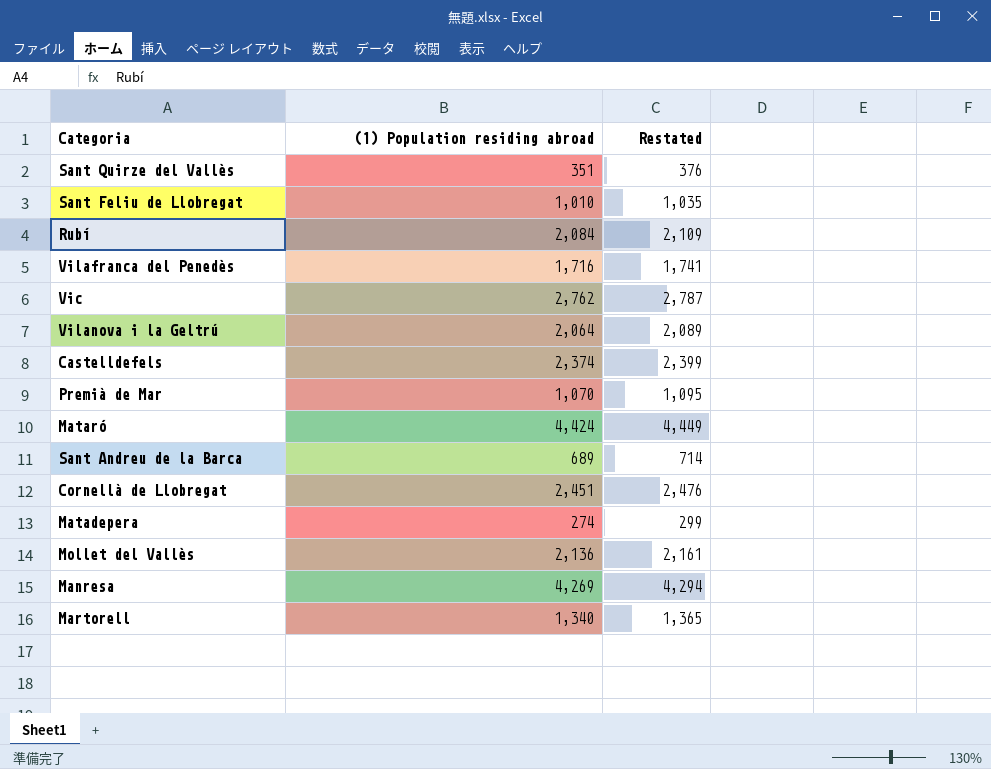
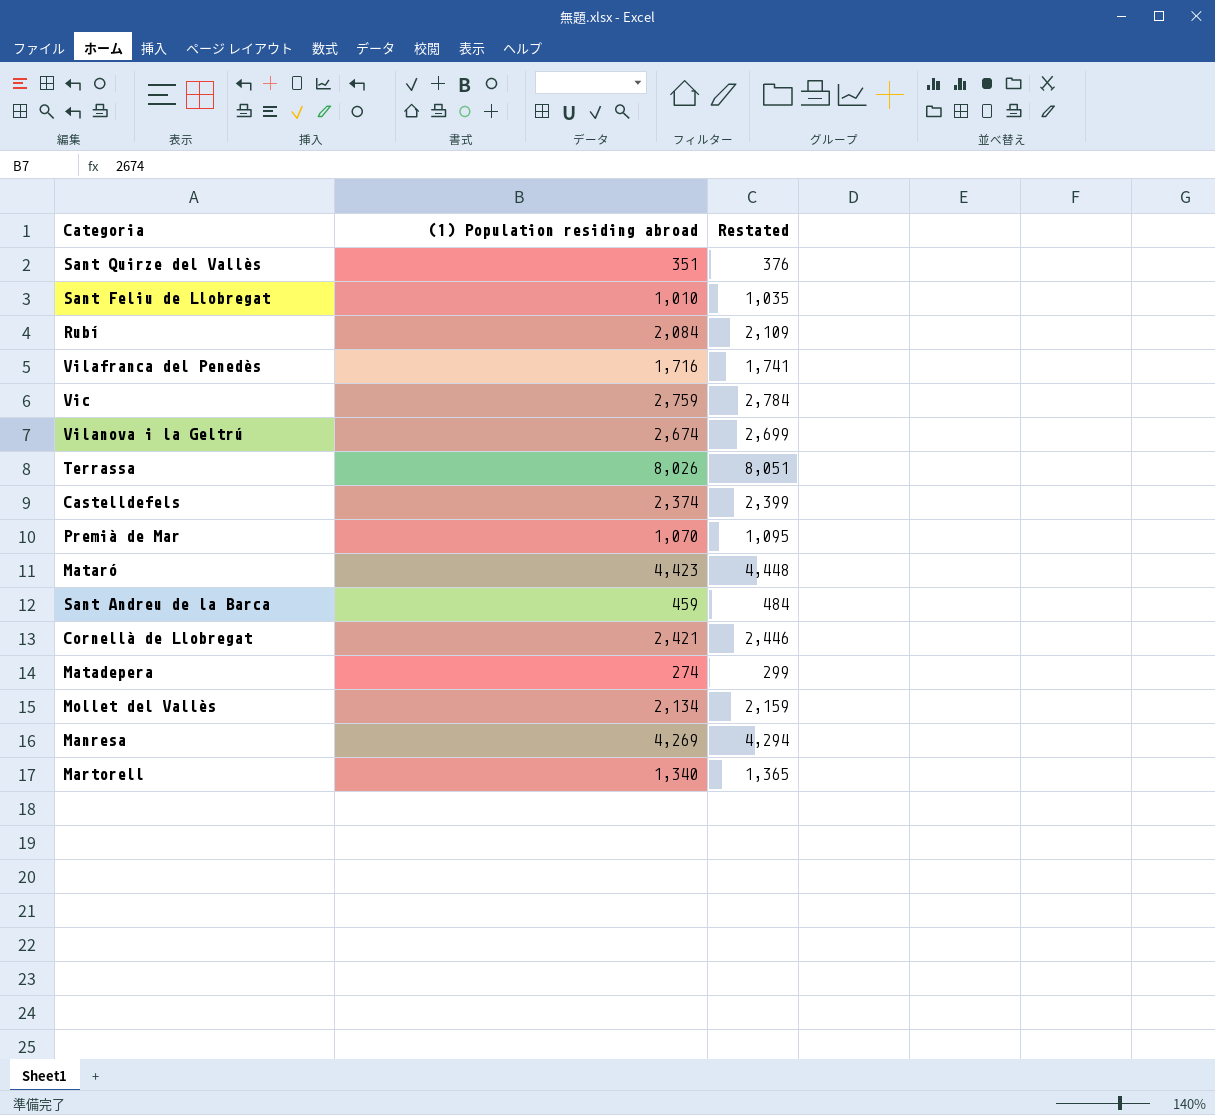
Vic | (1) Population residing abroad: 2,762 -> 2,759
Vic | Restated: 2,787 -> 2,784
Vilanova i la Geltrú | (1) Population residing abroad: 2,064 -> 2,674
Vilanova i la Geltrú | Restated: 2,089 -> 2,699
row Terrassa: none -> 8,026 | 8,051
Mataró | (1) Population residing abroad: 4,424 -> 4,423
Mataró | Restated: 4,449 -> 4,448
Sant Andreu de la Barca | (1) Population residing abroad: 689 -> 459
Sant Andreu de la Barca | Restated: 714 -> 484
Cornellà de Llobregat | (1) Population residing abroad: 2,451 -> 2,421
Cornellà de Llobregat | Restated: 2,476 -> 2,446
Mollet del Vallès | (1) Population residing abroad: 2,136 -> 2,134
Mollet del Vallès | Restated: 2,161 -> 2,159

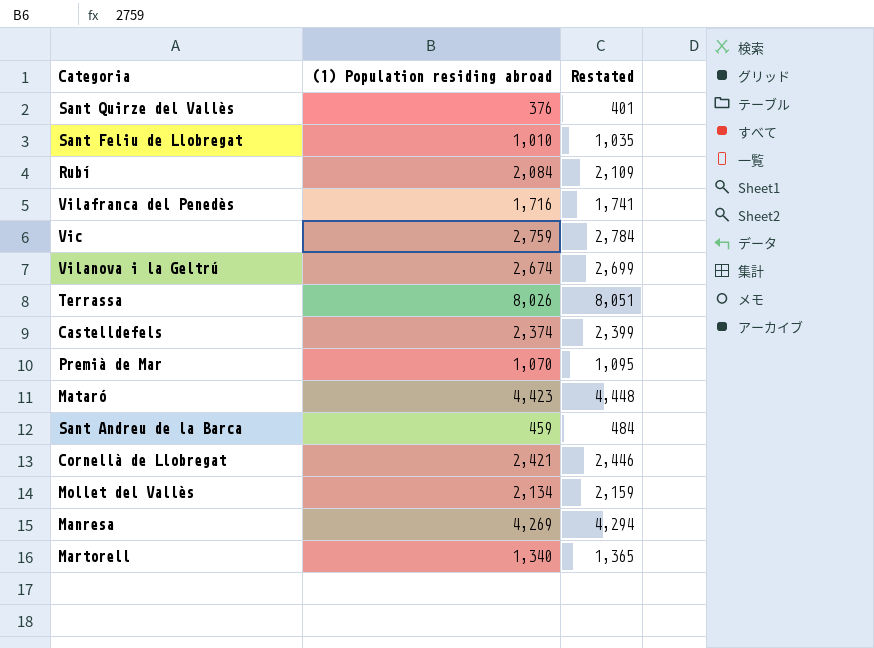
row Matadepera: 274 | 299 -> none
Sant Quirze del Vallès | (1) Population residing abroad: 351 -> 376
Sant Quirze del Vallès | Restated: 376 -> 401

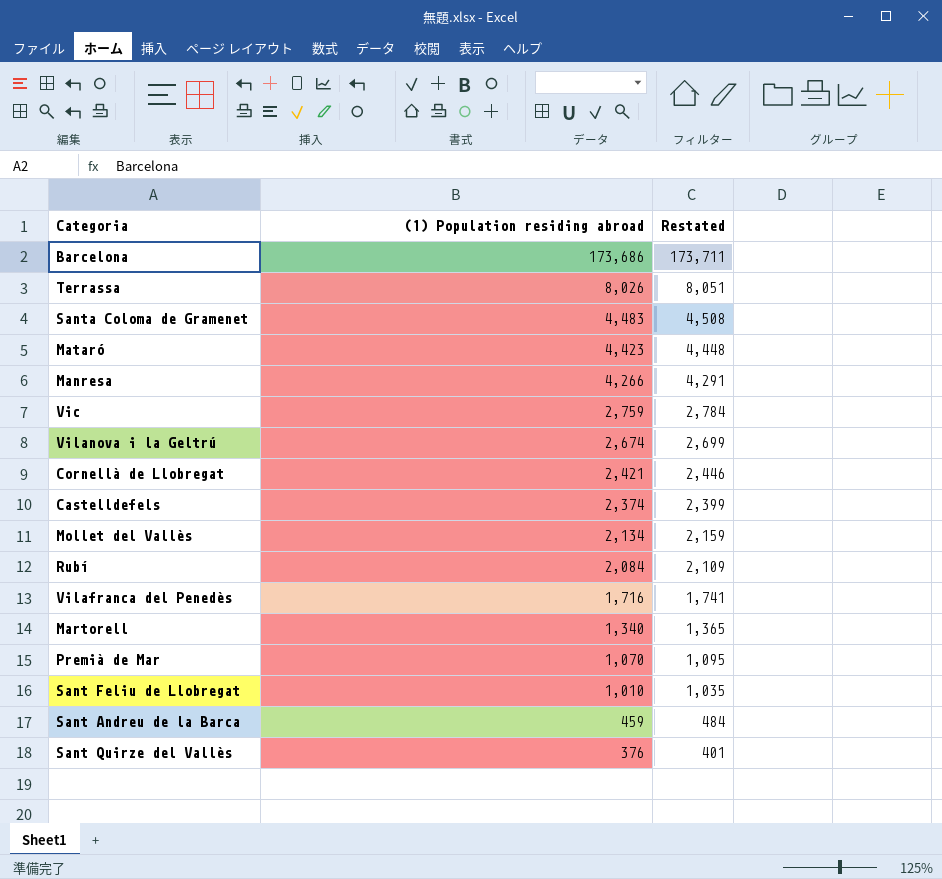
row order: none -> (1) Population residing abroad descending
row Barcelona: none -> 173,686 | 173,711
row Santa Coloma de Gramenet: none -> 4,483 | 4,508
Manresa | (1) Population residing abroad: 4,269 -> 4,266
Manresa | Restated: 4,294 -> 4,291

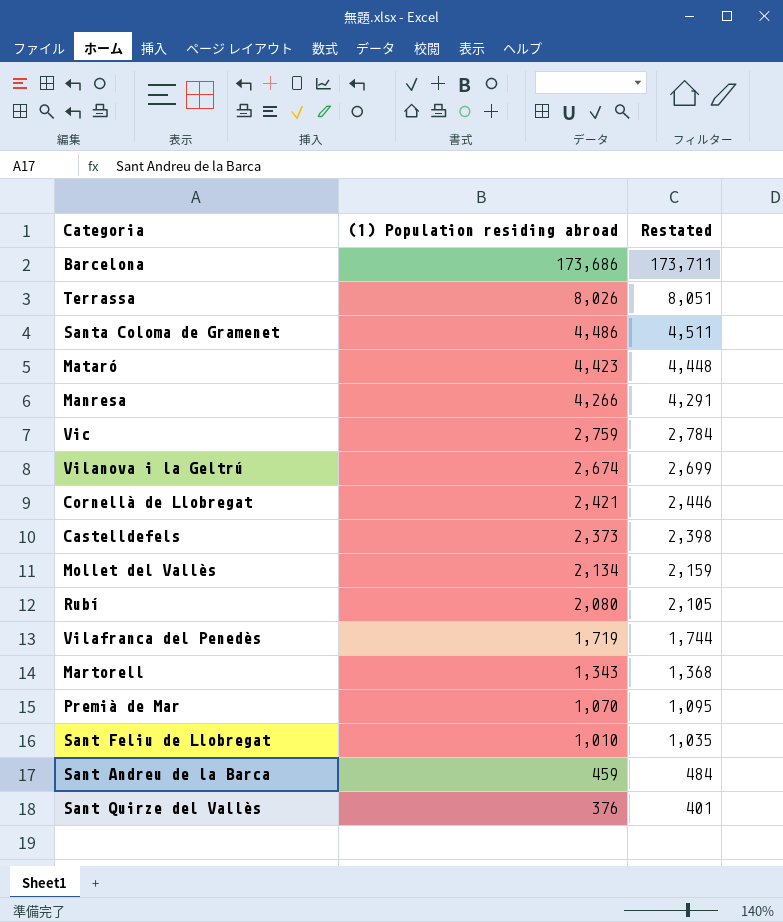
Santa Coloma de Gramenet | (1) Population residing abroad: 4,483 -> 4,486
Santa Coloma de Gramenet | Restated: 4,508 -> 4,511
Castelldefels | (1) Population residing abroad: 2,374 -> 2,373
Castelldefels | Restated: 2,399 -> 2,398
Rubí | (1) Population residing abroad: 2,084 -> 2,080
Rubí | Restated: 2,109 -> 2,105
Vilafranca del Penedès | (1) Population residing abroad: 1,716 -> 1,719
Vilafranca del Penedès | Restated: 1,741 -> 1,744
Martorell | (1) Population residing abroad: 1,340 -> 1,343
Martorell | Restated: 1,365 -> 1,368

